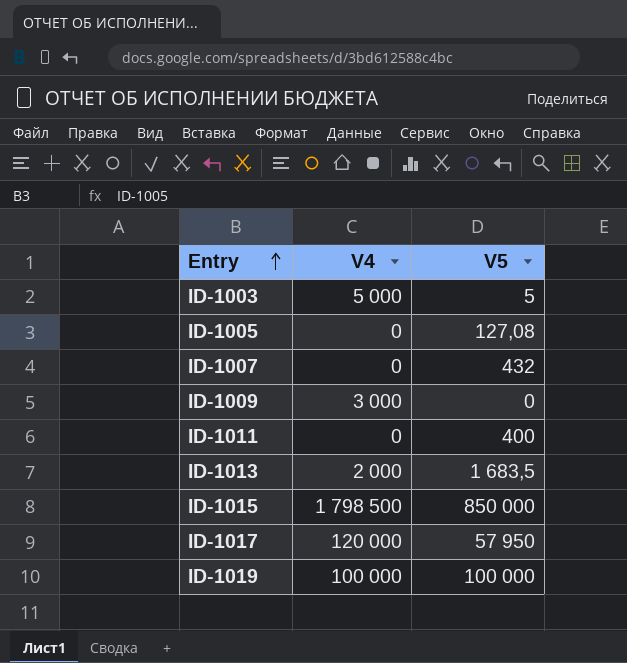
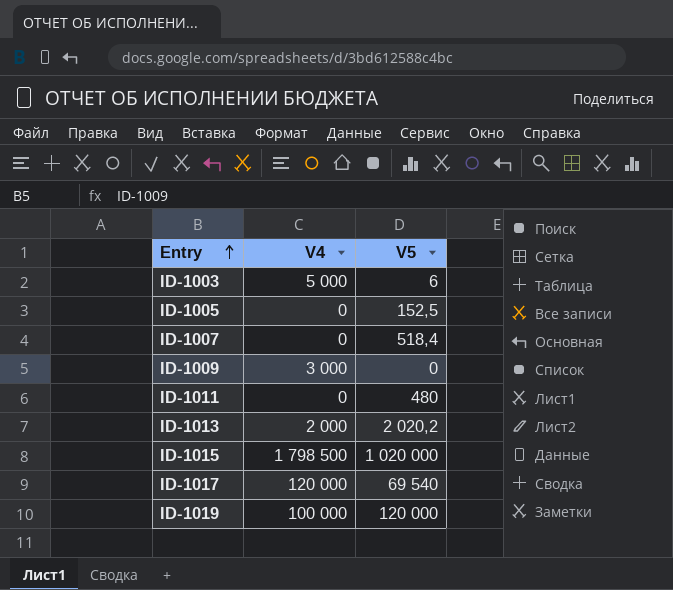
ID-1003 | V5: 5 -> 6
ID-1005 | V5: 127,08 -> 152,5
ID-1007 | V5: 432 -> 518,4
ID-1011 | V5: 400 -> 480
ID-1013 | V5: 1 683,5 -> 2 020,2
ID-1015 | V5: 850 000 -> 1 020 000
ID-1017 | V5: 57 950 -> 69 540
ID-1019 | V5: 100 000 -> 120 000

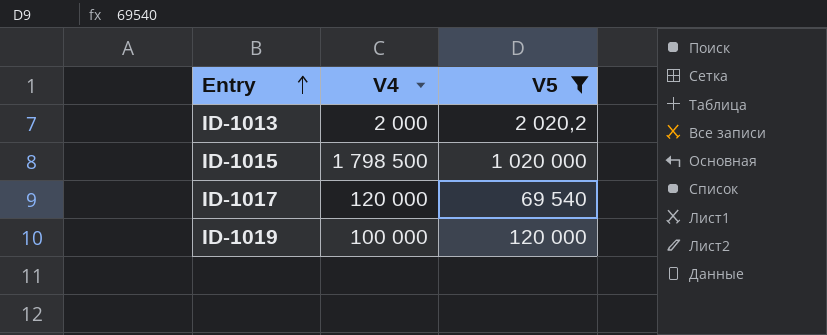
filter: none -> V5 >= 2 020,2

